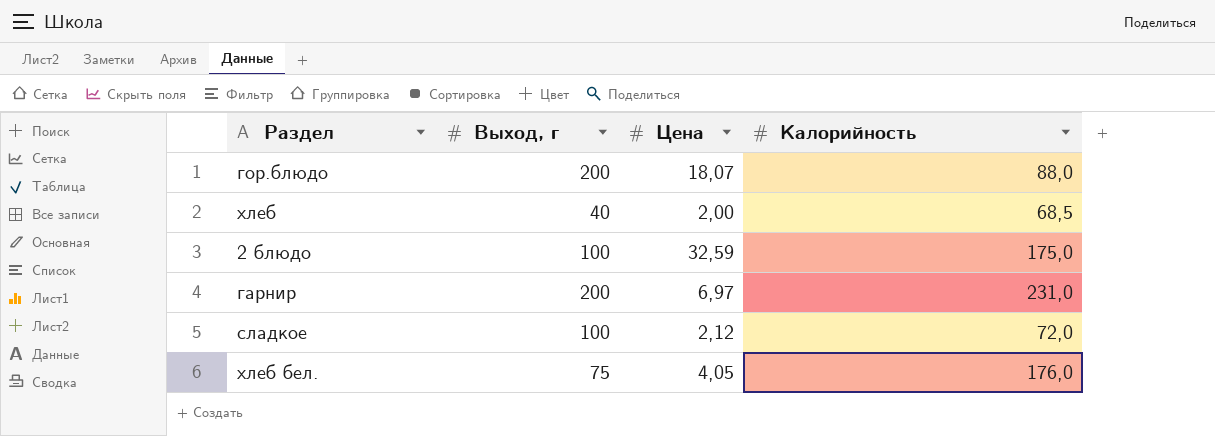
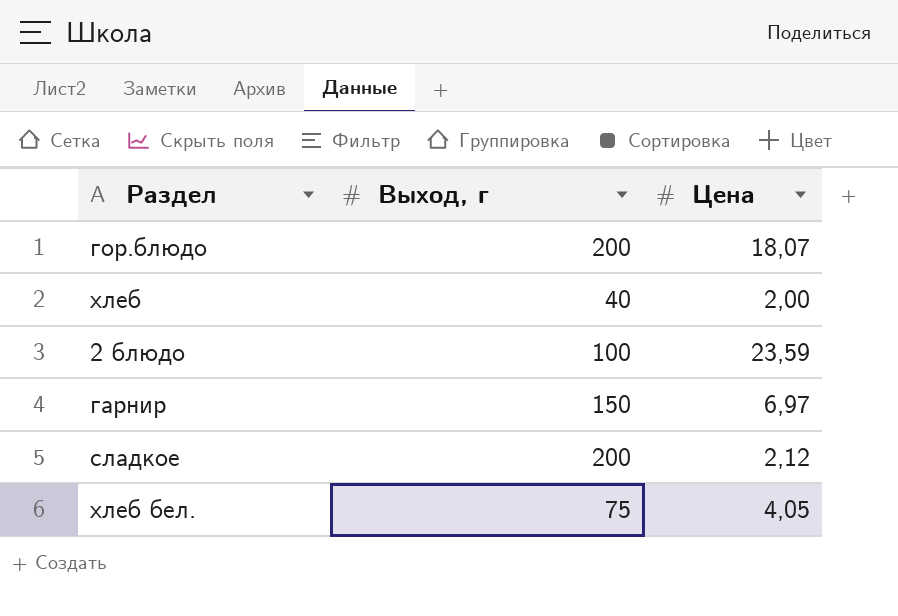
column Калорийность | position: 4 -> none
2 блюдо | Цена: 32,59 -> 23,59
гарнир | Выход, г: 200 -> 150
сладкое | Выход, г: 100 -> 200

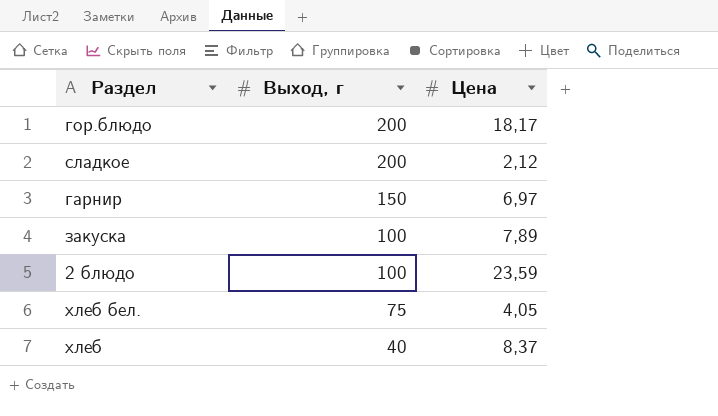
row order: none -> Выход, г descending
гор.блюдо | Цена: 18,07 -> 18,17
row закуска: none -> 100 | 7,89
хлеб | Цена: 2,00 -> 8,37

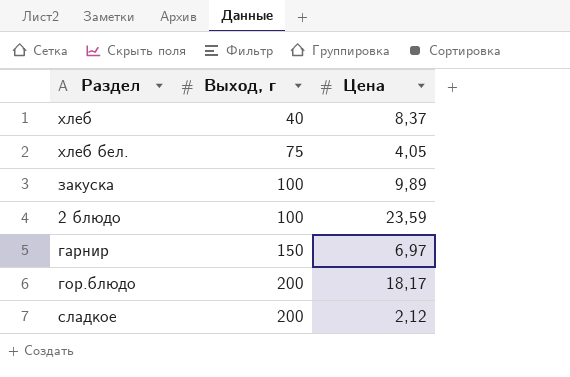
row order: Выход, г descending -> Выход, г ascending
закуска | Цена: 7,89 -> 9,89

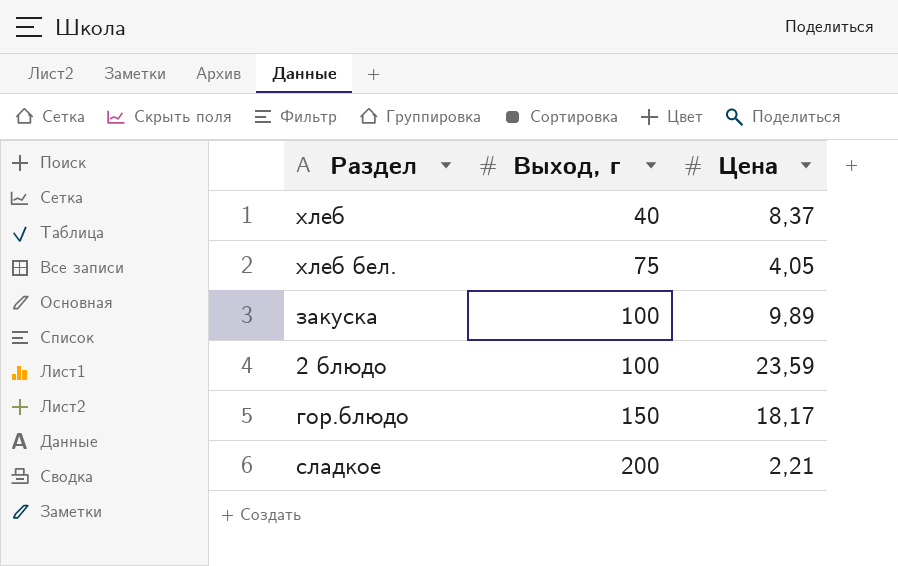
row гарнир: 150 | 6,97 -> none
гор.блюдо | Выход, г: 200 -> 150
сладкое | Цена: 2,12 -> 2,21

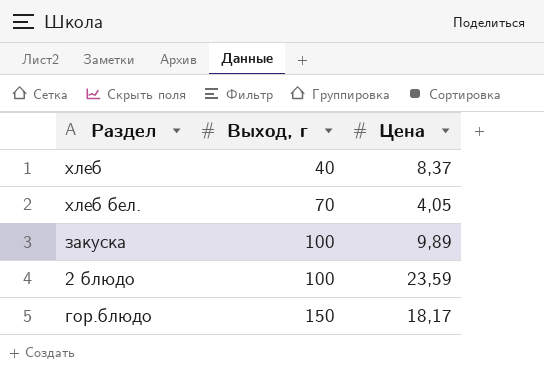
row сладкое: 200 | 2,21 -> none
хлеб бел. | Выход, г: 75 -> 70

